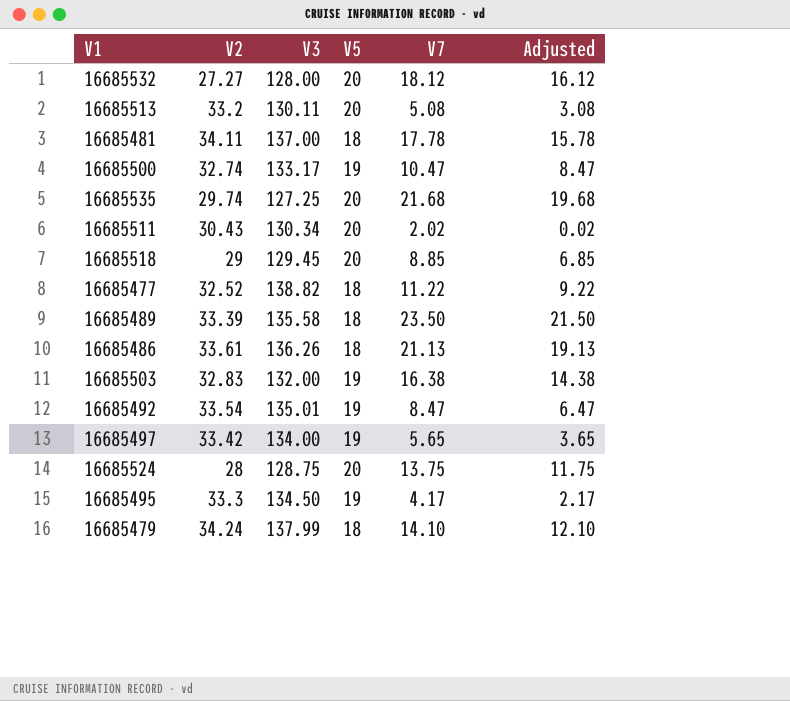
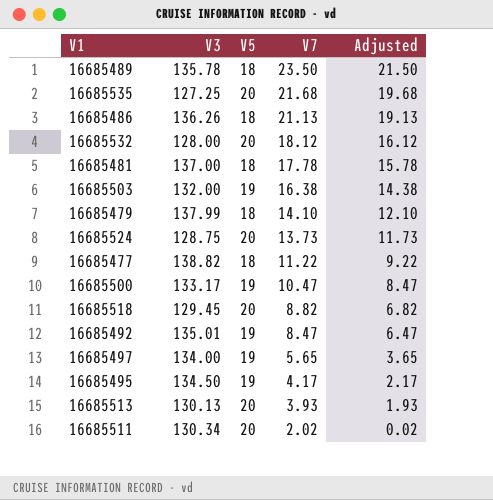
row order: none -> V7 descending
column V2 | position: 2 -> none
16685489 | V3: 135.58 -> 135.78
16685524 | V7: 13.75 -> 13.73
16685524 | Adjusted: 11.75 -> 11.73
16685518 | V7: 8.85 -> 8.82
16685518 | Adjusted: 6.85 -> 6.82
16685513 | V3: 130.11 -> 130.13
16685513 | V7: 5.08 -> 3.93
16685513 | Adjusted: 3.08 -> 1.93

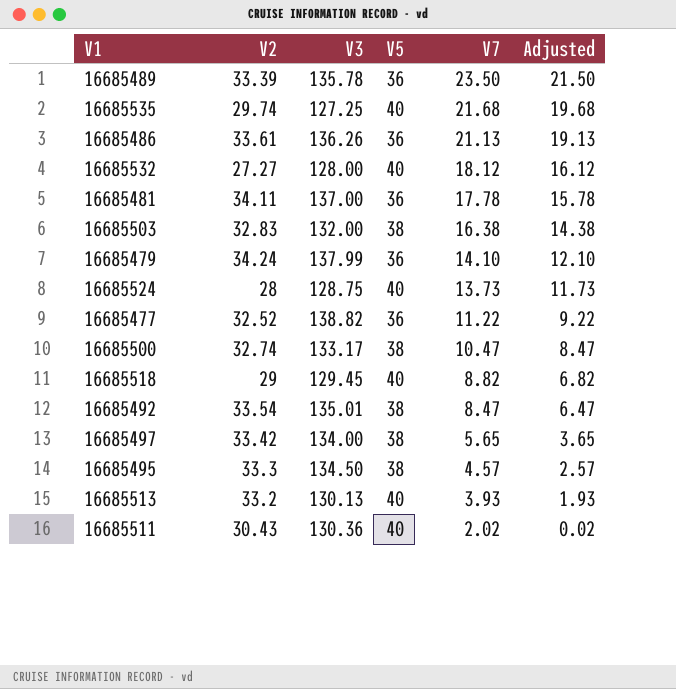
column V2 | position: none -> 2
16685489 | V5: 18 -> 36
16685535 | V5: 20 -> 40
16685486 | V5: 18 -> 36
16685532 | V5: 20 -> 40
16685481 | V5: 18 -> 36
16685503 | V5: 19 -> 38
16685479 | V5: 18 -> 36
16685524 | V5: 20 -> 40
16685477 | V5: 18 -> 36
16685500 | V5: 19 -> 38
16685518 | V5: 20 -> 40
16685492 | V5: 19 -> 38
16685497 | V5: 19 -> 38
16685495 | V5: 19 -> 38
16685495 | V7: 4.17 -> 4.57
16685495 | Adjusted: 2.17 -> 2.57
16685513 | V5: 20 -> 40
16685511 | V3: 130.34 -> 130.36
16685511 | V5: 20 -> 40

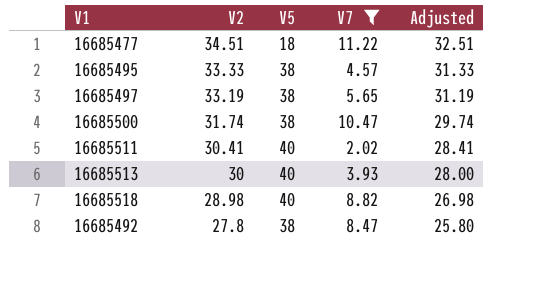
filter: none -> V7 <= 11.22
row order: V7 descending -> V2 descending
column V3 | position: 3 -> none
column Adjusted | formula: [V7] - 2 -> [V2] - 2
16685477 | V2: 32.52 -> 34.51
16685477 | V5: 36 -> 18
16685495 | V2: 33.3 -> 33.33
16685497 | V2: 33.42 -> 33.19
16685500 | V2: 32.74 -> 31.74
16685511 | V2: 30.43 -> 30.41
16685513 | V2: 33.2 -> 30
16685518 | V2: 29 -> 28.98
16685492 | V2: 33.54 -> 27.8

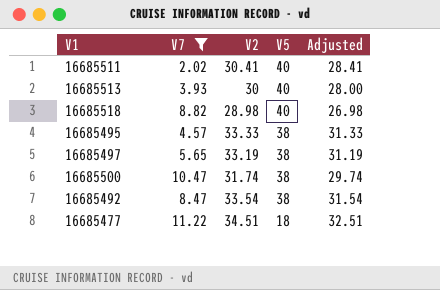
row order: V2 descending -> V5 descending
column V7 | position: 4 -> 2
16685492 | V2: 27.8 -> 33.54
16685492 | Adjusted: 25.80 -> 31.54

